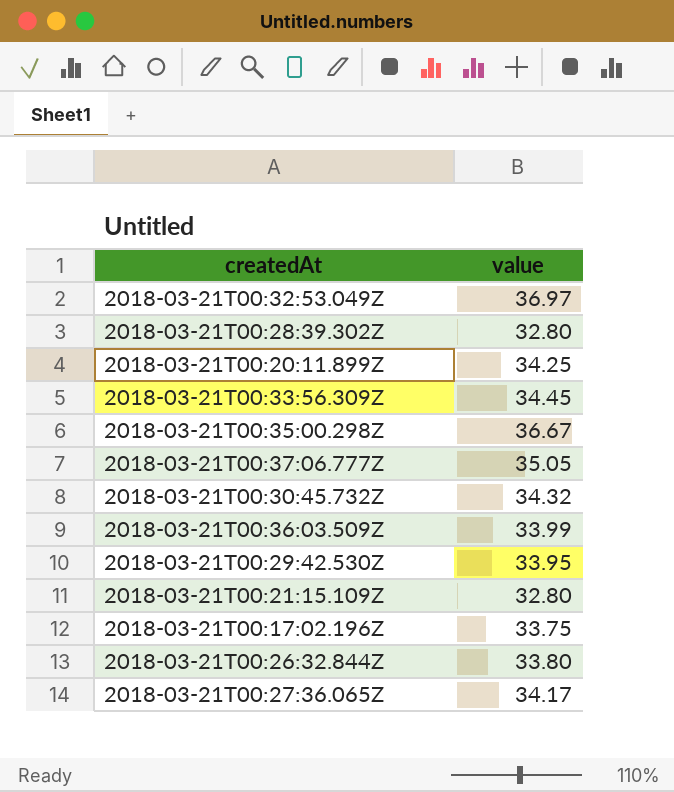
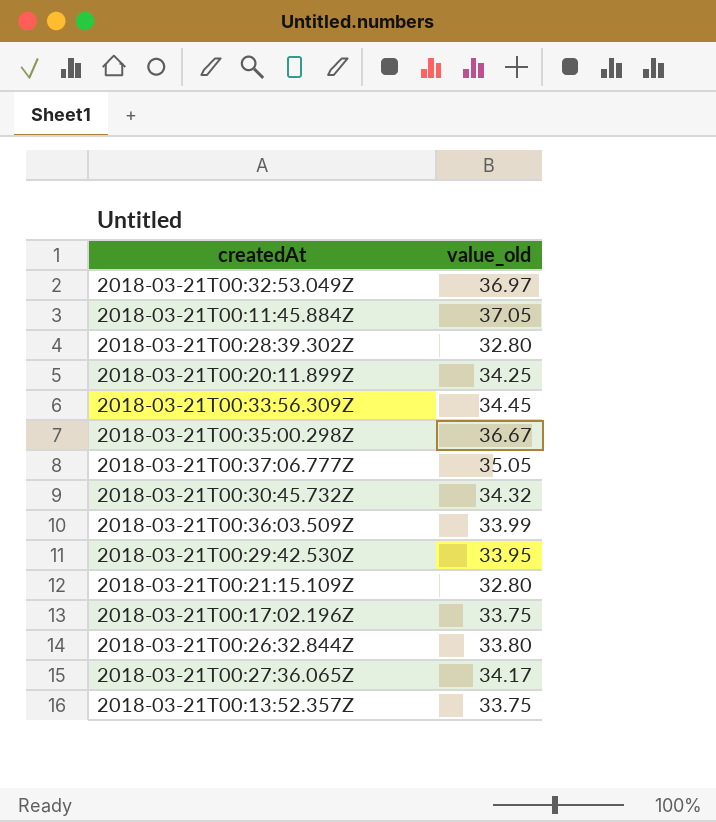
column name: value -> value_old
row 2018-03-21T00:11:45.884Z: none -> 37.05
row 2018-03-21T00:13:52.357Z: none -> 33.75

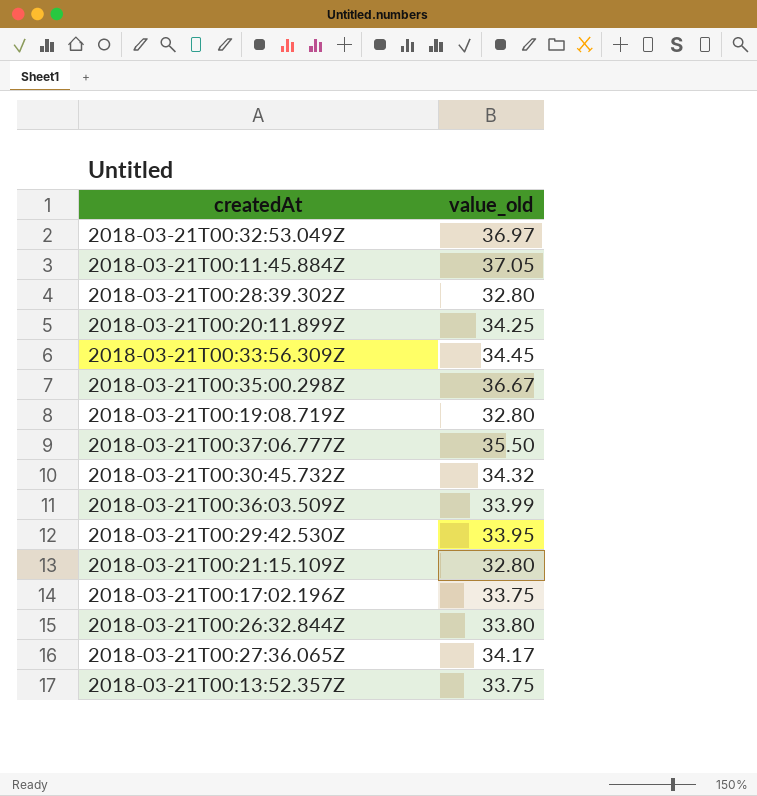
row 2018-03-21T00:19:08.719Z: none -> 32.80
2018-03-21T00:37:06.777Z | value_old: 35.05 -> 35.50

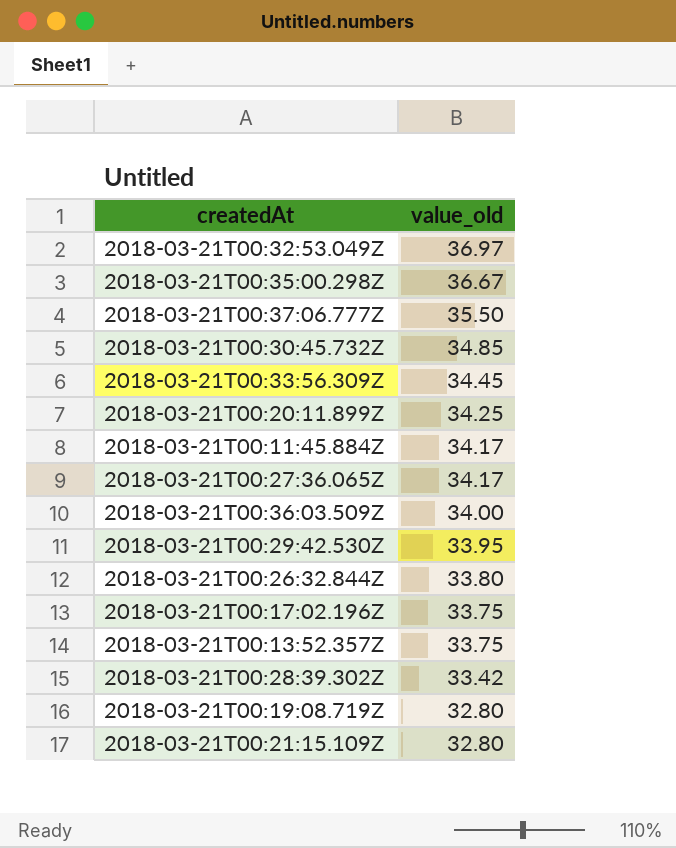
row order: none -> value_old descending
2018-03-21T00:30:45.732Z | value_old: 34.32 -> 34.85
2018-03-21T00:11:45.884Z | value_old: 37.05 -> 34.17
2018-03-21T00:36:03.509Z | value_old: 33.99 -> 34.00
2018-03-21T00:28:39.302Z | value_old: 32.80 -> 33.42

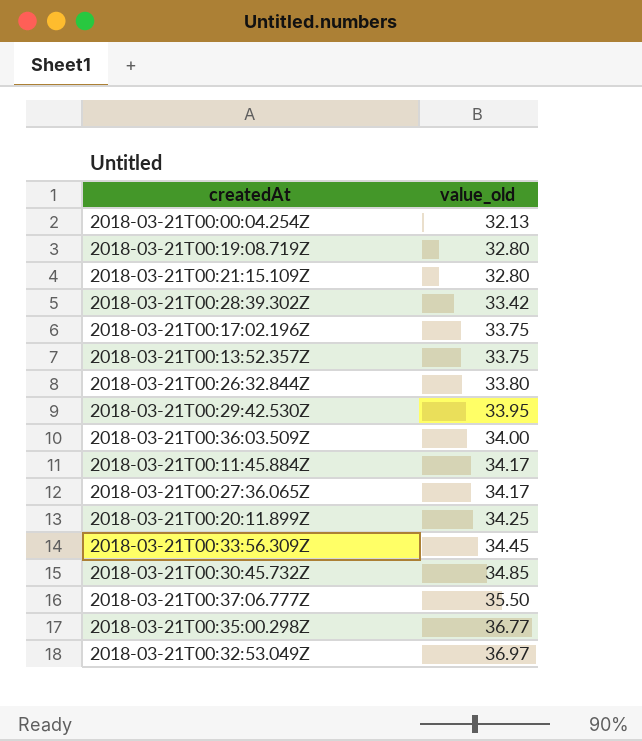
row order: value_old descending -> value_old ascending
row 2018-03-21T00:00:04.254Z: none -> 32.13
2018-03-21T00:35:00.298Z | value_old: 36.67 -> 36.77

